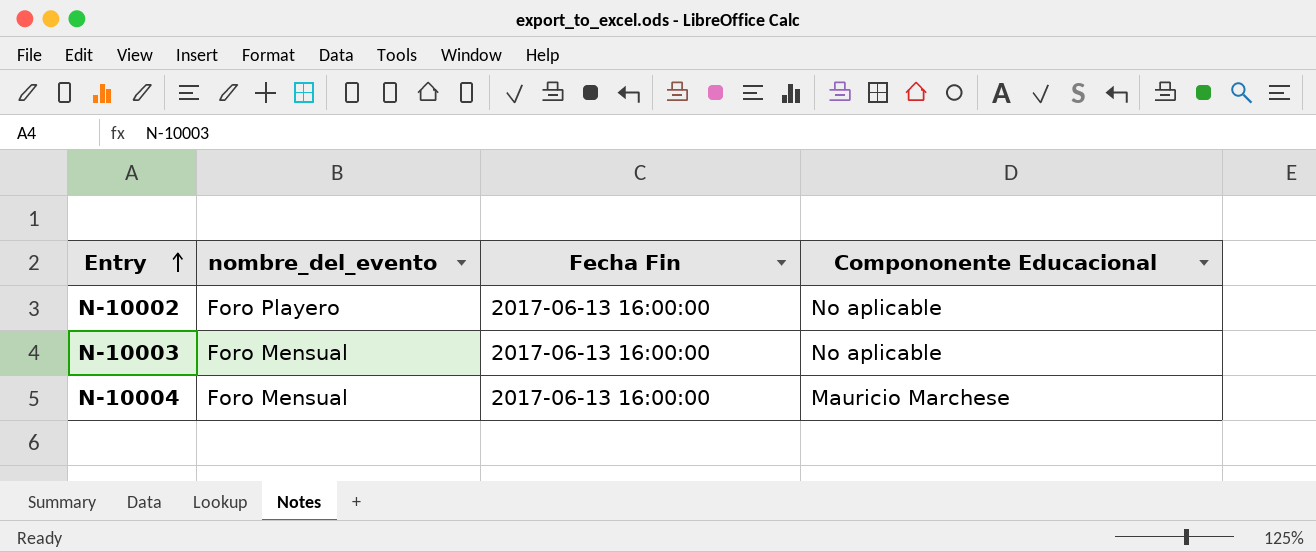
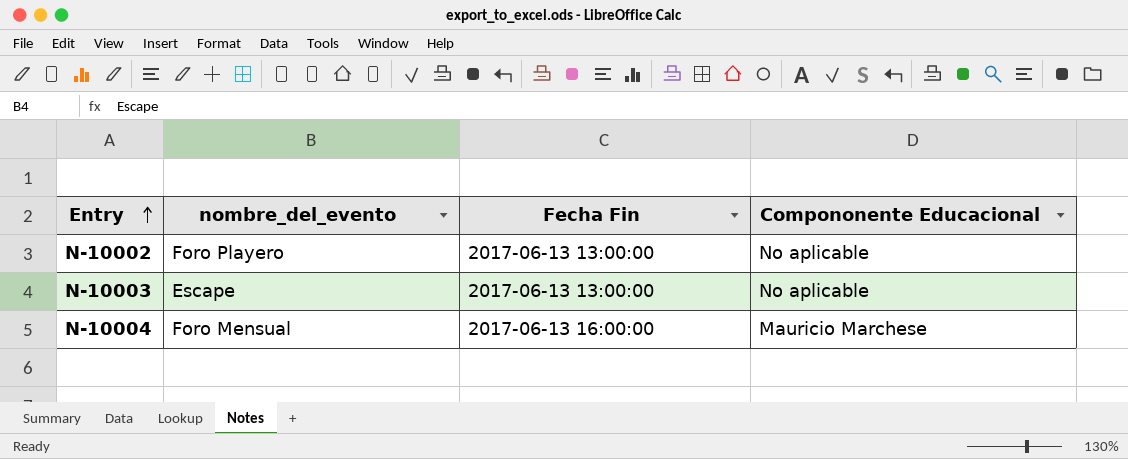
N-10002 | Fecha Fin: 2017-06-13 16:00:00 -> 2017-06-13 13:00:00
N-10003 | nombre_del_evento: Foro Mensual -> Escape
N-10003 | Fecha Fin: 2017-06-13 16:00:00 -> 2017-06-13 13:00:00

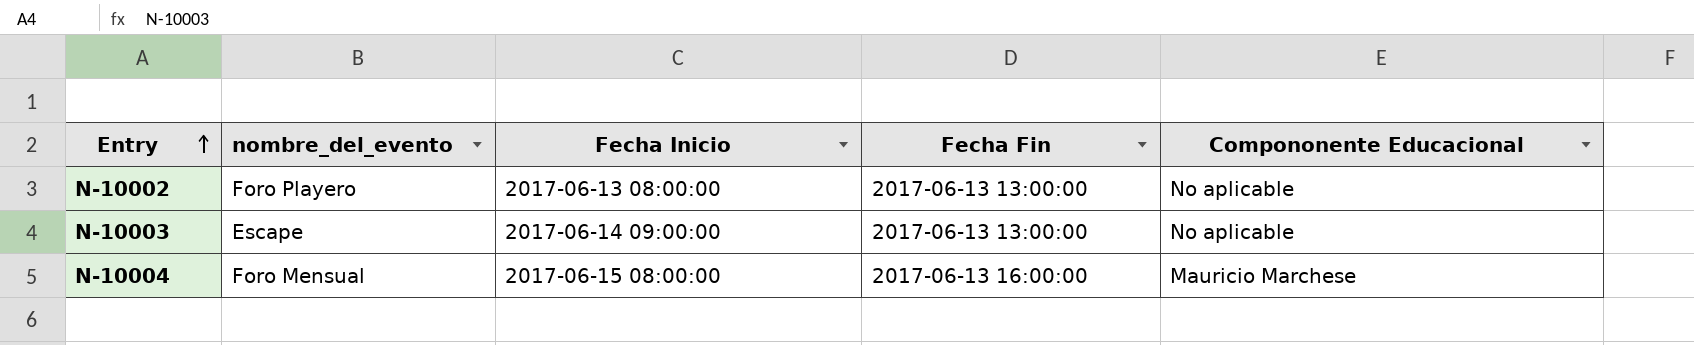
column Fecha Inicio | position: none -> 3

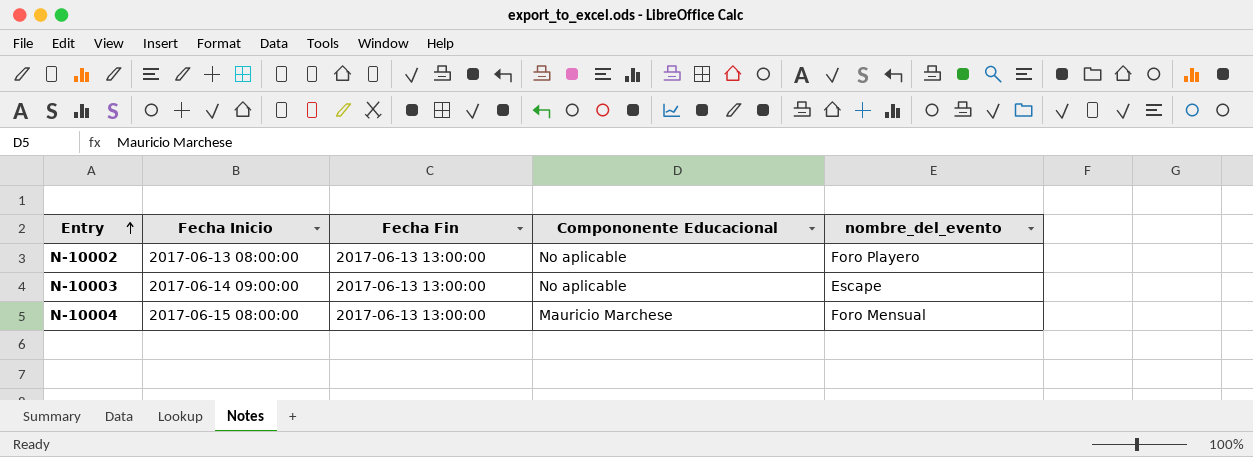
column nombre_del_evento | position: 2 -> 5
N-10004 | Fecha Fin: 2017-06-13 16:00:00 -> 2017-06-13 13:00:00

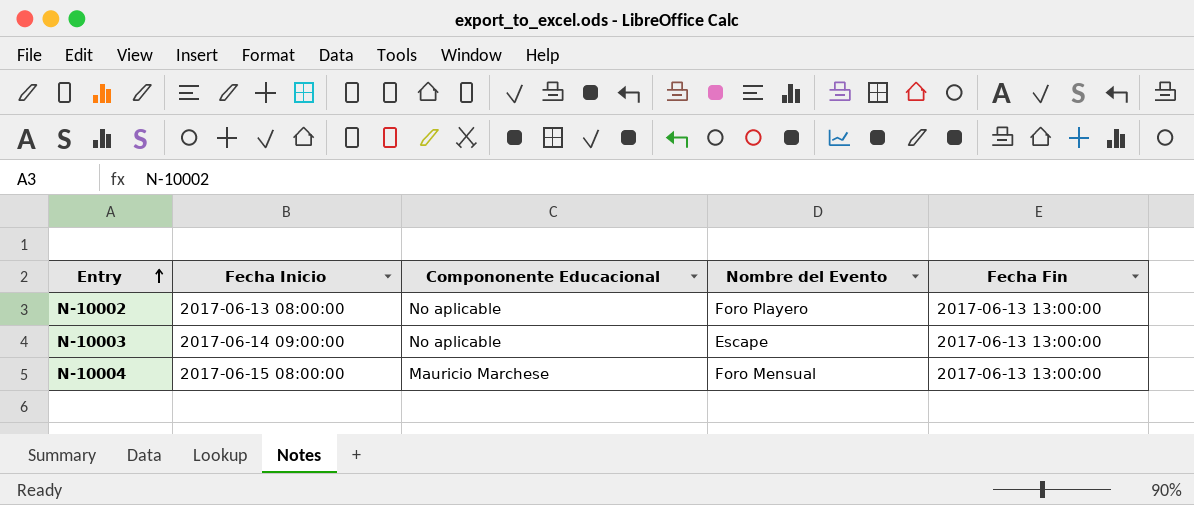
column name: nombre_del_evento -> Nombre del Evento
column Fecha Fin | position: 3 -> 5

